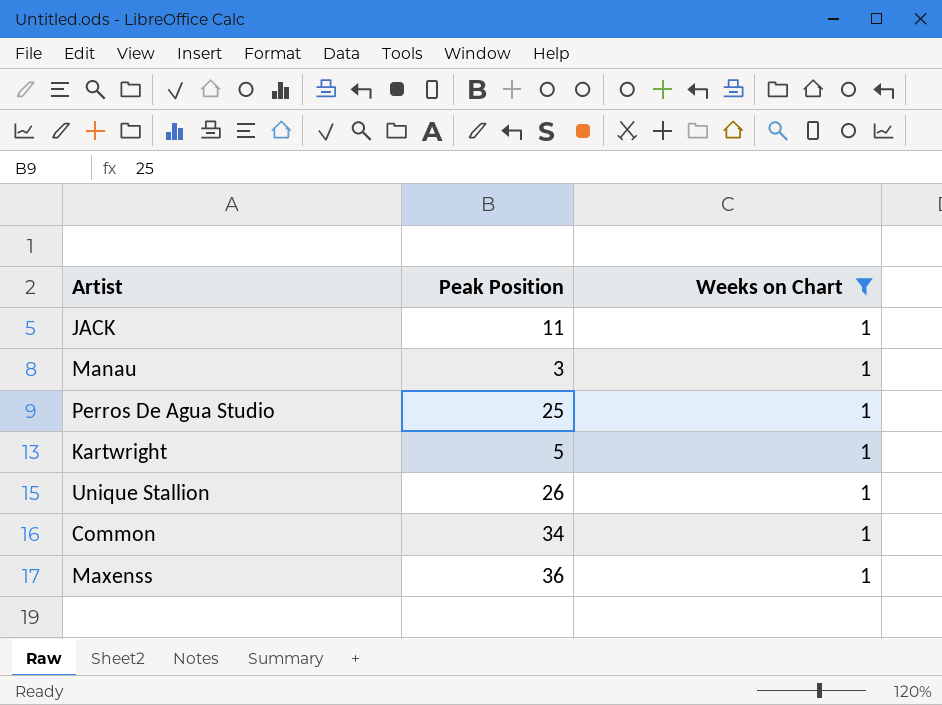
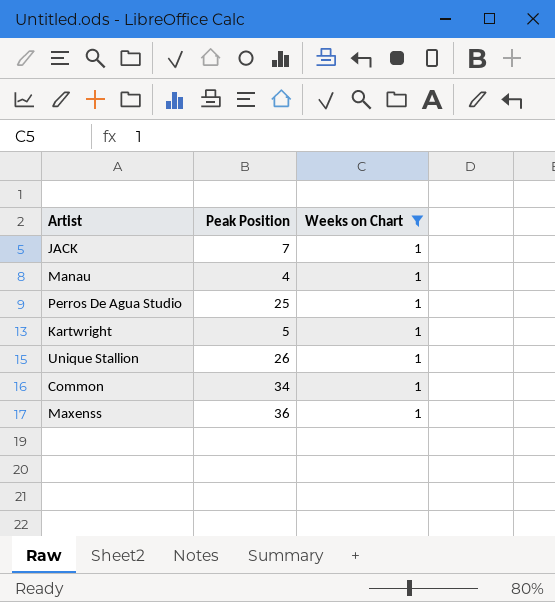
JACK | Peak Position: 11 -> 7
Manau | Peak Position: 3 -> 4

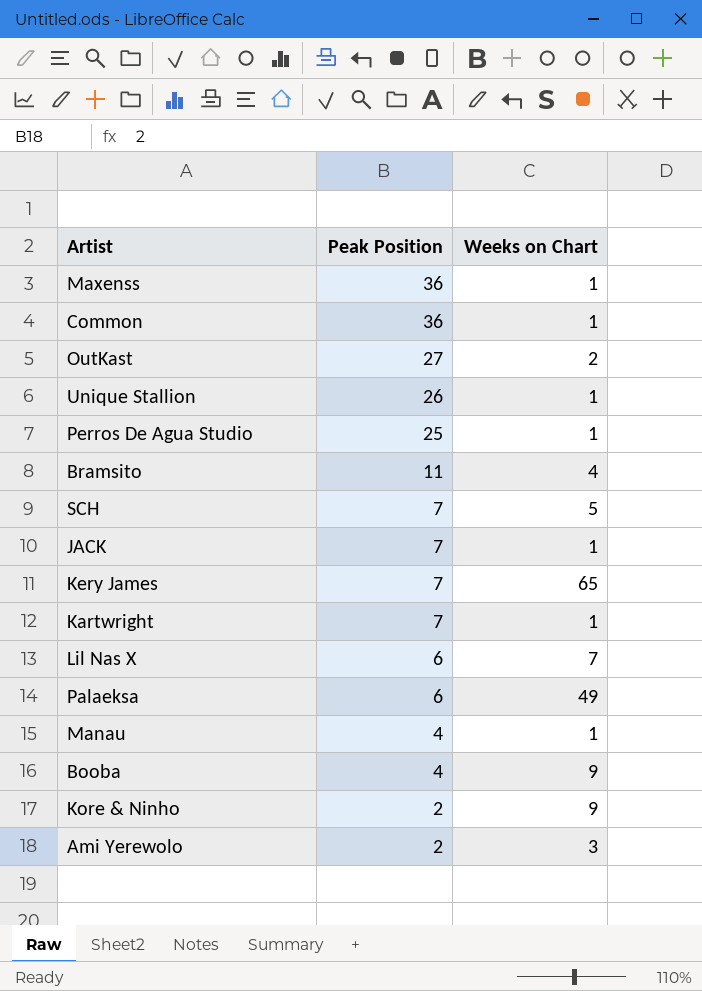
filter: Weeks on Chart = 1 -> none
row order: none -> Peak Position descending
Common | Peak Position: 34 -> 36
Kartwright | Peak Position: 5 -> 7

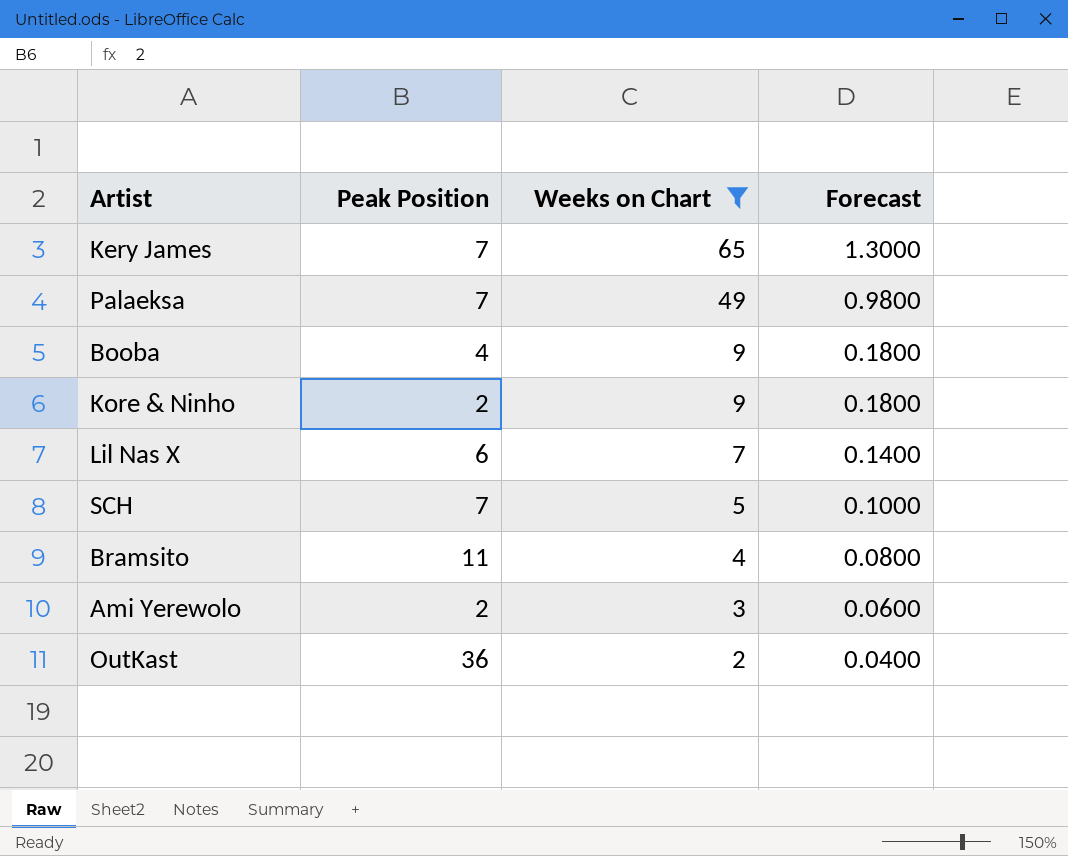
filter: none -> Weeks on Chart != 1
row order: Peak Position descending -> Weeks on Chart descending
column Forecast | formula: none -> [Weeks on Chart] * 0.02
Palaeksa | Peak Position: 6 -> 7
OutKast | Peak Position: 27 -> 36

